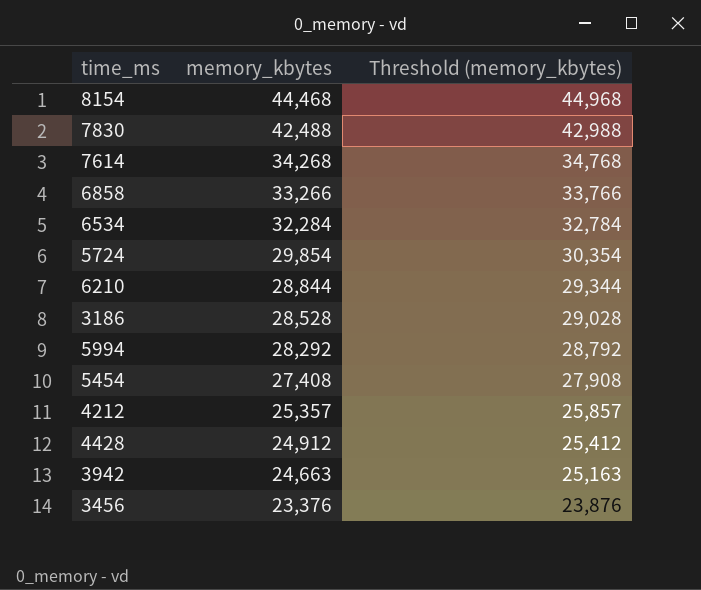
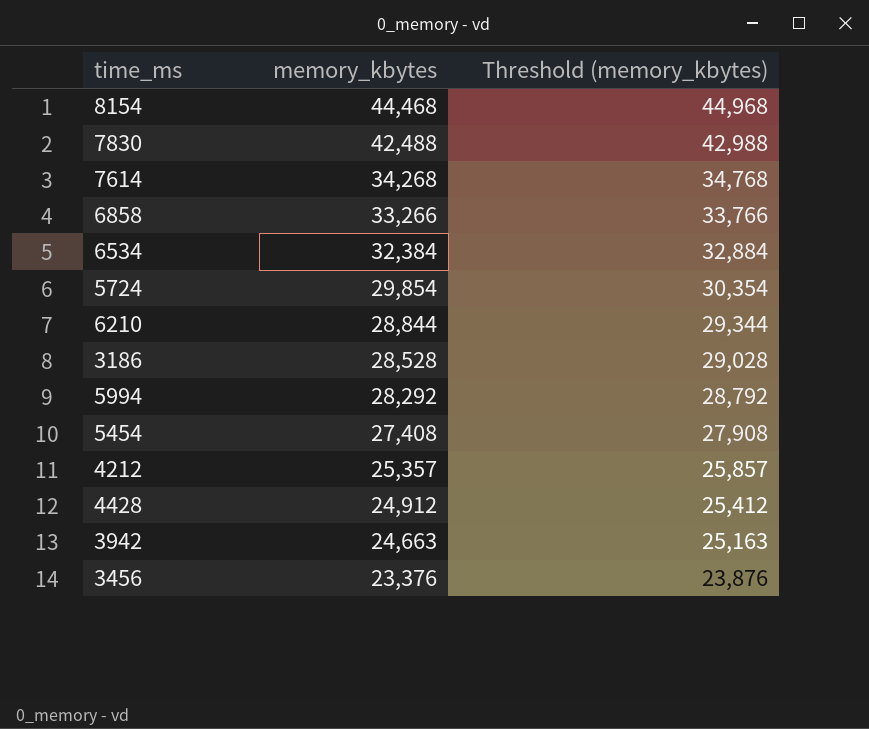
6534 | memory_kbytes: 32,284 -> 32,384
6534 | Threshold (memory_kbytes): 32,784 -> 32,884

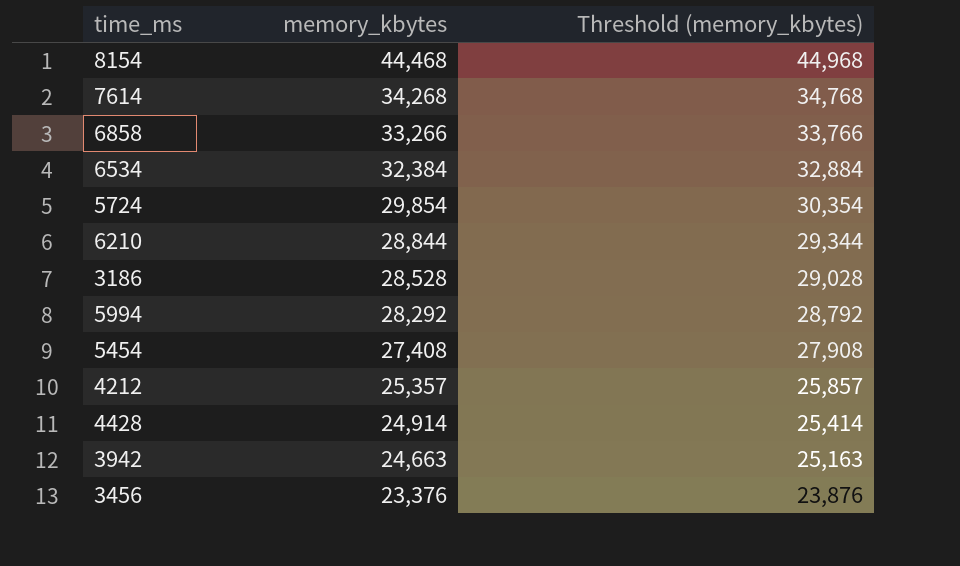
row 7830: 42,488 | 42,988 -> none
4428 | memory_kbytes: 24,912 -> 24,914
4428 | Threshold (memory_kbytes): 25,412 -> 25,414

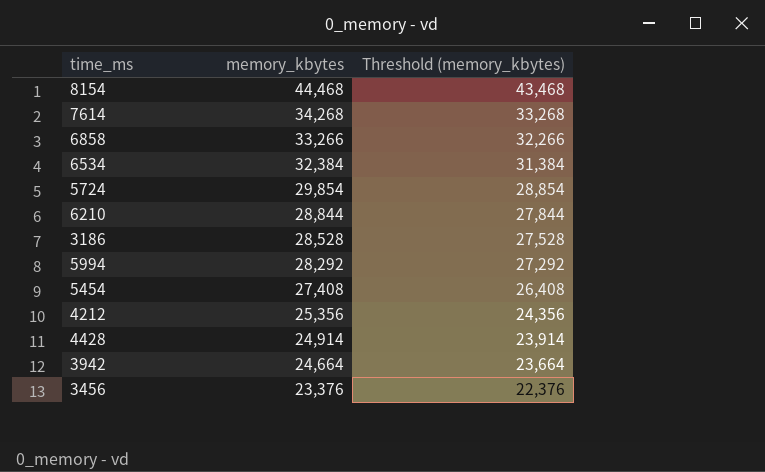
column Threshold (memory_kbytes) | formula: [memory_kbytes] + 500 -> [memory_kbytes] - 1000
4212 | memory_kbytes: 25,357 -> 25,356
3942 | memory_kbytes: 24,663 -> 24,664

